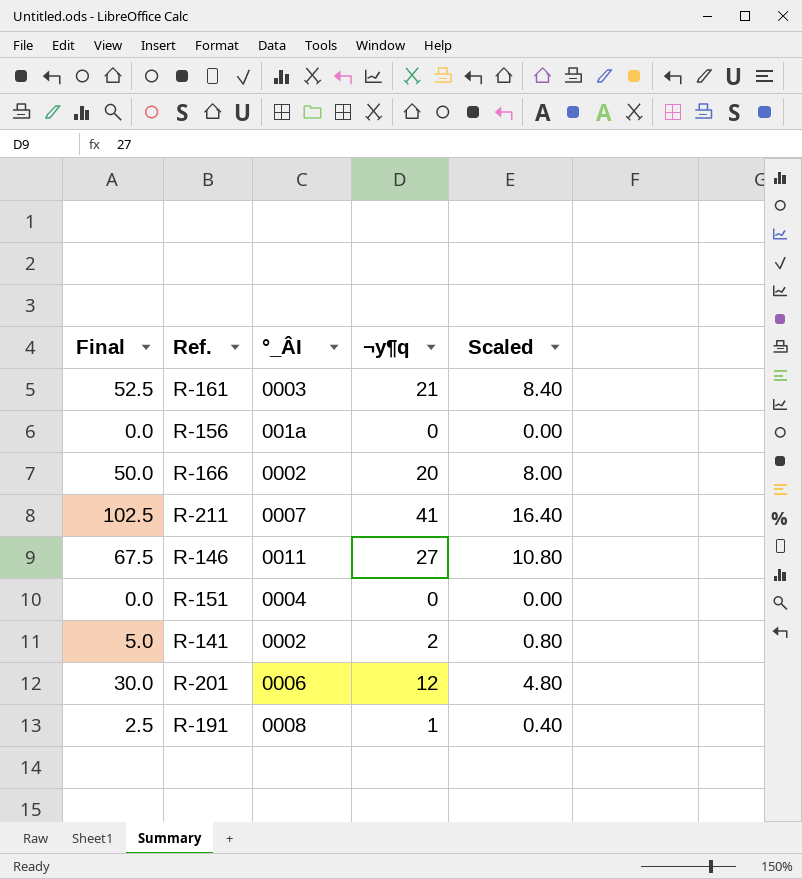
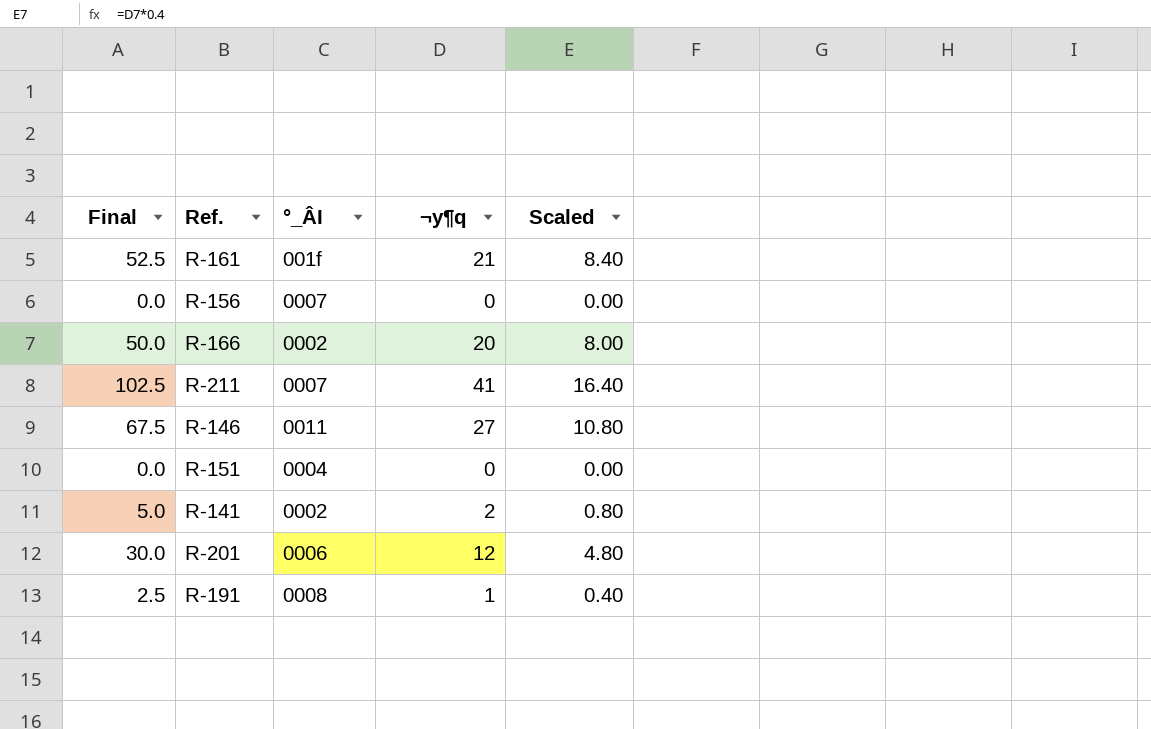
R-161 | °_ÂI: 0003 -> 001f
R-156 | °_ÂI: 001a -> 0007

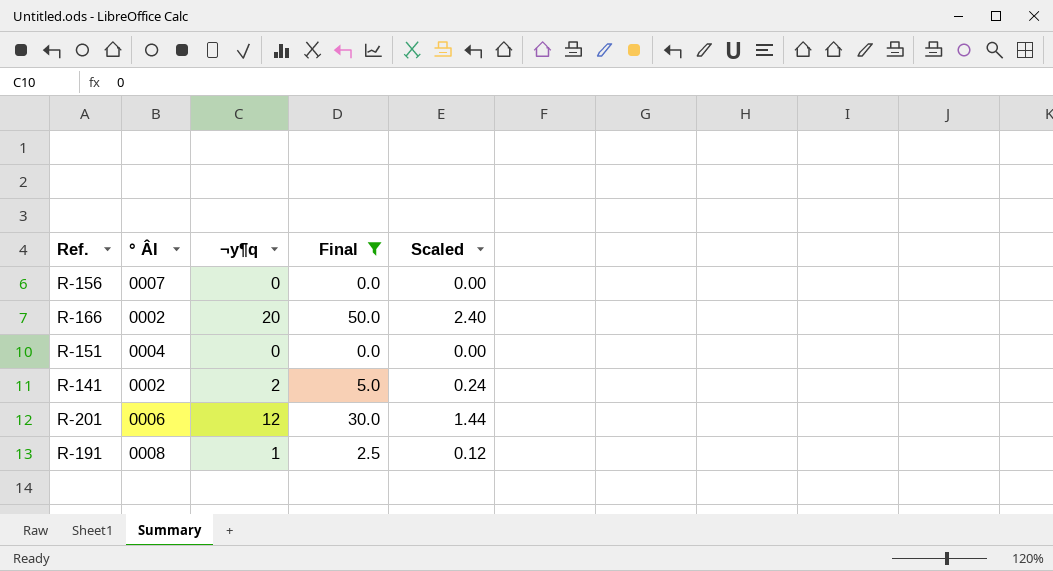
filter: none -> Final <= 50.0
column name: °_ÂI -> ° ÂI
column Final | position: 1 -> 4
column Scaled | formula: [¬y¶q] * 0.4 -> [¬y¶q] * 0.12

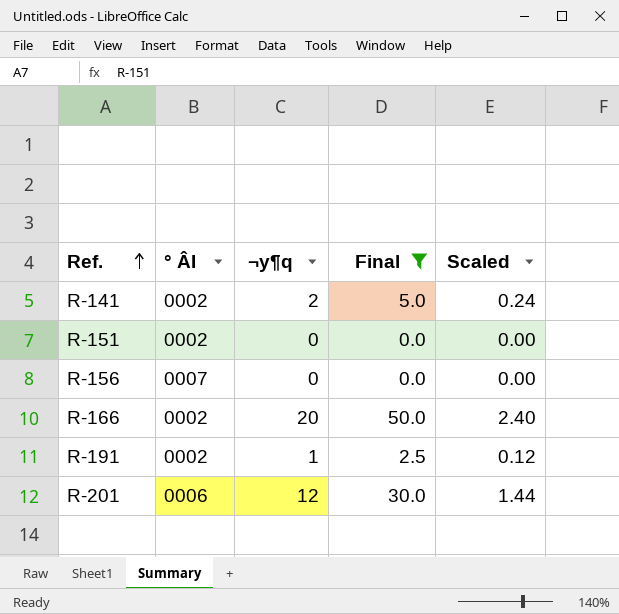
row order: none -> Ref. ascending
R-151 | ° ÂI: 0004 -> 0002
R-191 | ° ÂI: 0008 -> 0002

